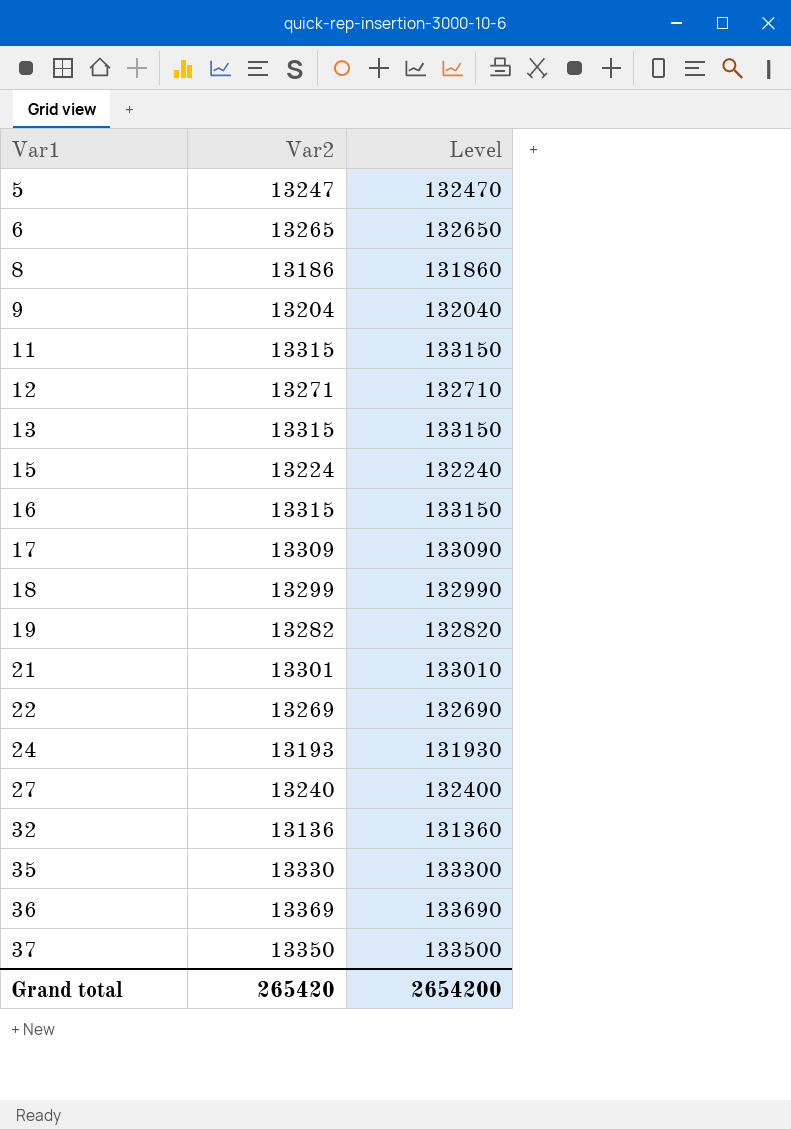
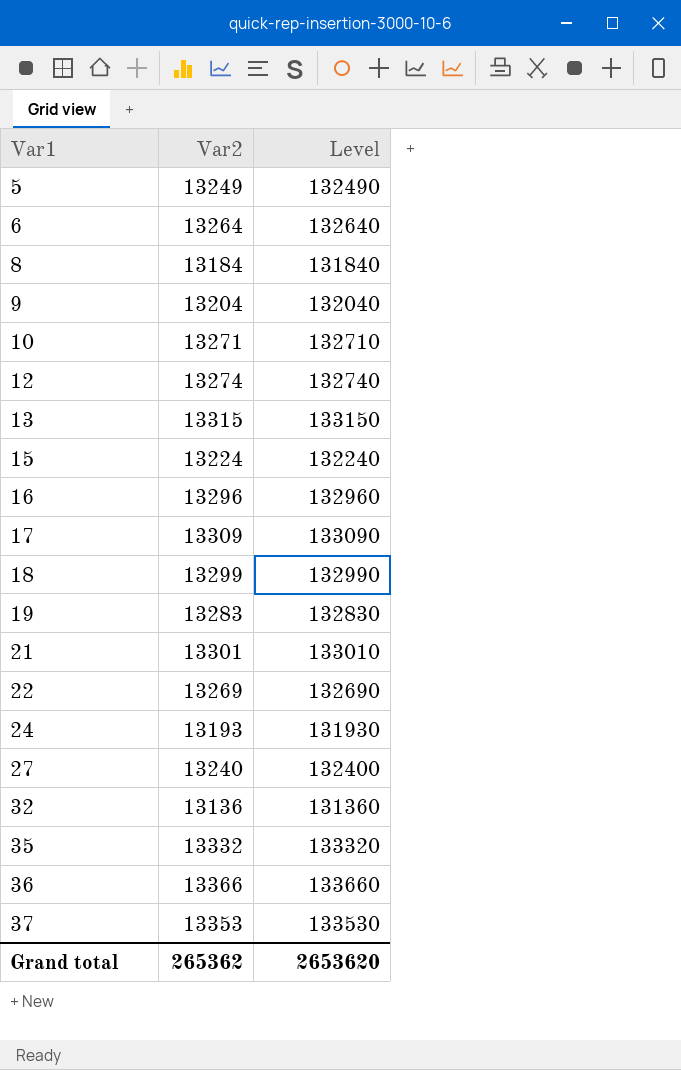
row 11: 13315 | 133150 -> none
5 | Var2: 13247 -> 13249
5 | Level: 132470 -> 132490
6 | Var2: 13265 -> 13264
6 | Level: 132650 -> 132640
8 | Var2: 13186 -> 13184
8 | Level: 131860 -> 131840
row 10: none -> 13271 | 132710
12 | Var2: 13271 -> 13274
12 | Level: 132710 -> 132740
16 | Var2: 13315 -> 13296
16 | Level: 133150 -> 132960
19 | Var2: 13282 -> 13283
19 | Level: 132820 -> 132830
35 | Var2: 13330 -> 13332
35 | Level: 133300 -> 133320
36 | Var2: 13369 -> 13366
36 | Level: 133690 -> 133660
37 | Var2: 13350 -> 13353
37 | Level: 133500 -> 133530
Grand total | Var2: 265420 -> 265362
Grand total | Level: 2654200 -> 2653620

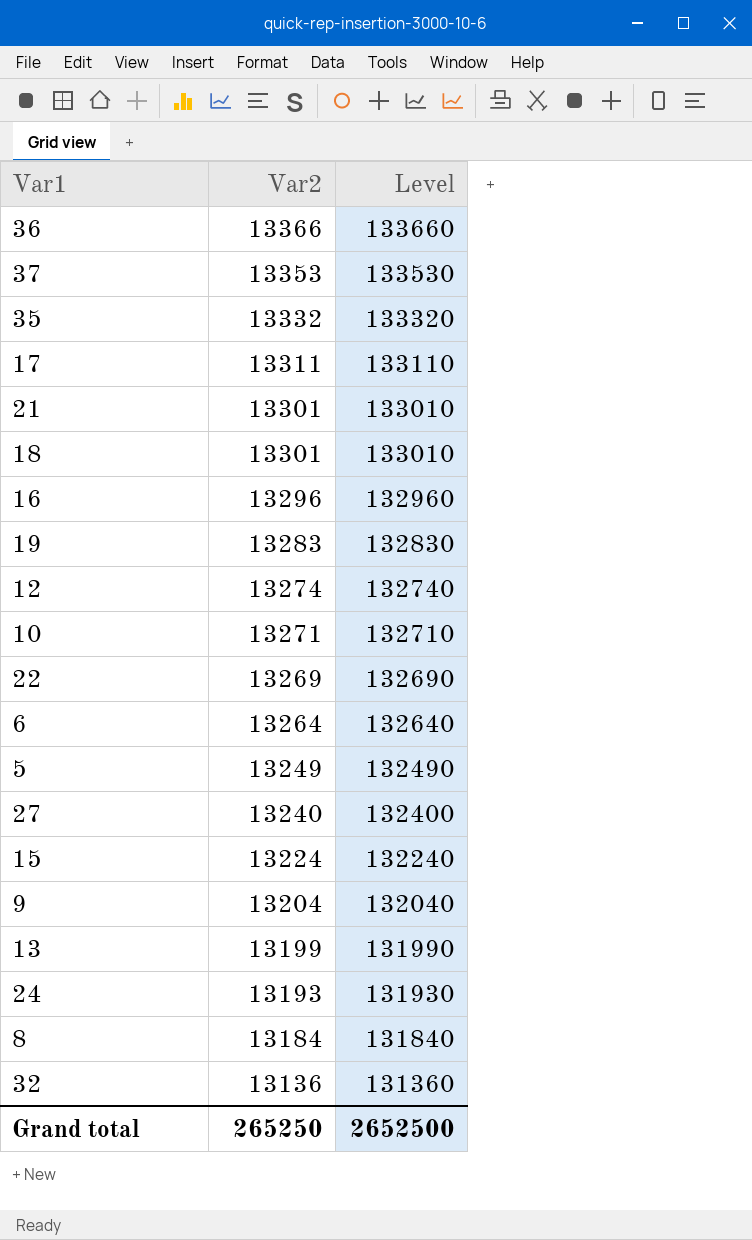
row order: Var1 ascending -> Var2 descending
17 | Var2: 13309 -> 13311
17 | Level: 133090 -> 133110
18 | Var2: 13299 -> 13301
18 | Level: 132990 -> 133010
13 | Var2: 13315 -> 13199
13 | Level: 133150 -> 131990
Grand total | Var2: 265362 -> 265250
Grand total | Level: 2653620 -> 2652500

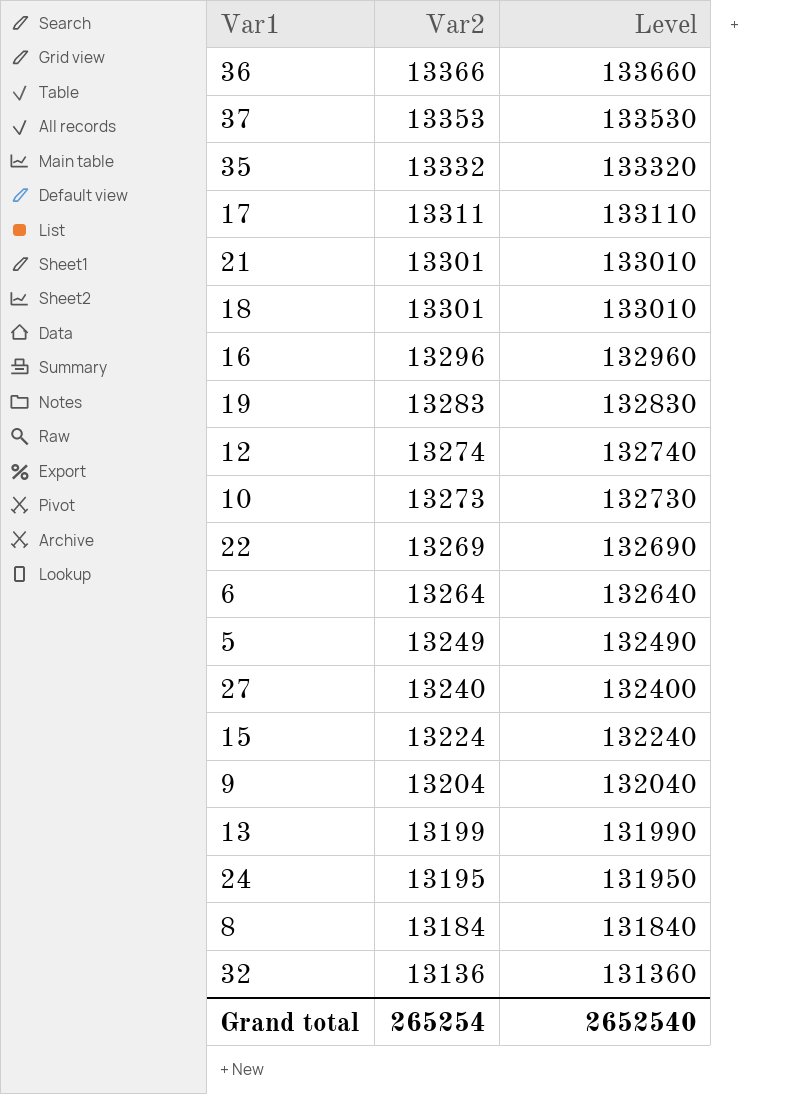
10 | Var2: 13271 -> 13273
10 | Level: 132710 -> 132730
24 | Var2: 13193 -> 13195
24 | Level: 131930 -> 131950
Grand total | Var2: 265250 -> 265254
Grand total | Level: 2652500 -> 2652540

